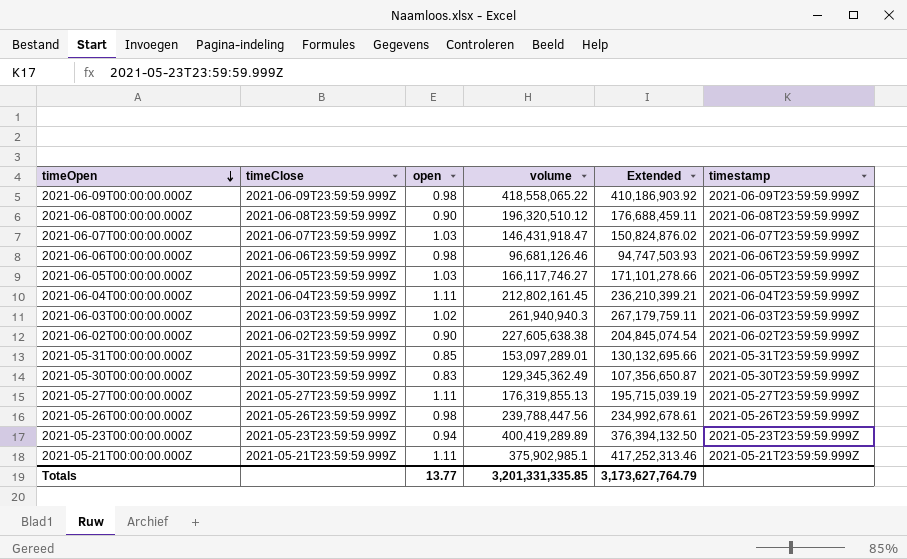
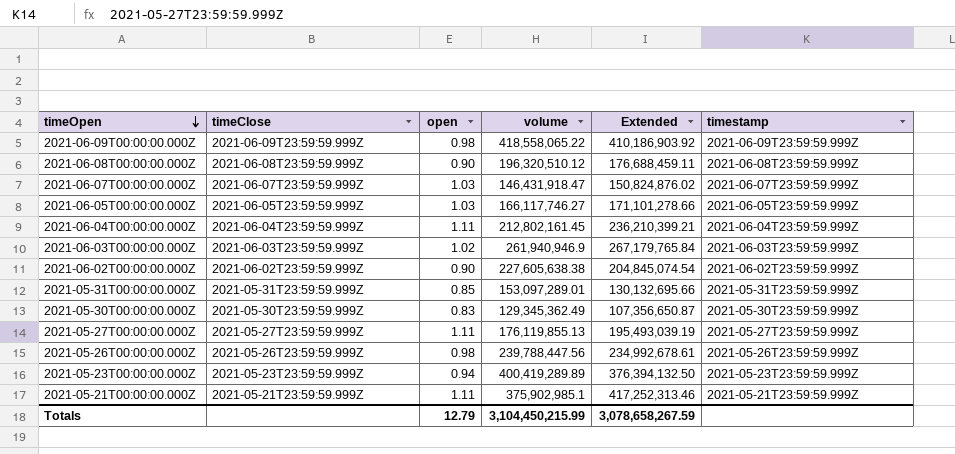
row 2021-06-06T00:00:00.000Z: 2021-06-06T23:59:59.999Z | 0.98 | 96,681,126.46 | 94,747,503.93 | 2021-06-06T23:59:59.999Z -> none
2021-06-03T00:00:00.000Z | volume: 261,940,940.3 -> 261,940,946.9
2021-06-03T00:00:00.000Z | Extended: 267,179,759.11 -> 267,179,765.84
2021-05-27T00:00:00.000Z | volume: 176,319,855.13 -> 176,119,855.13
2021-05-27T00:00:00.000Z | Extended: 195,715,039.19 -> 195,493,039.19
Totals | open: 13.77 -> 12.79
Totals | volume: 3,201,331,335.85 -> 3,104,450,215.99
Totals | Extended: 3,173,627,764.79 -> 3,078,658,267.59

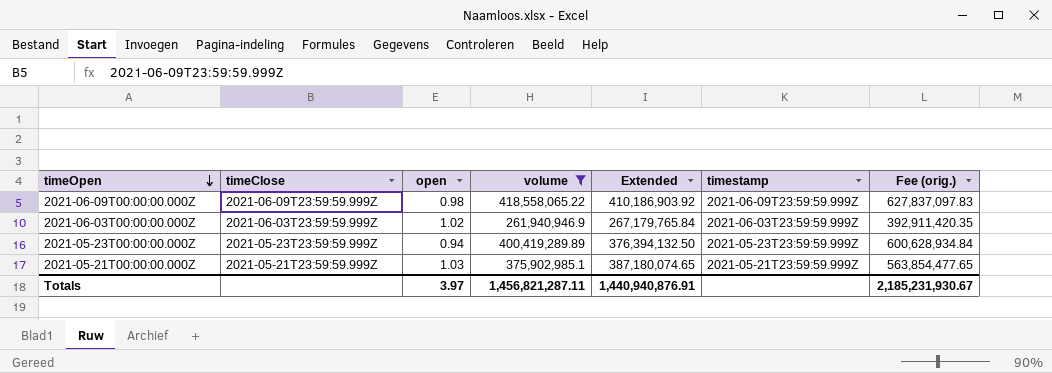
filter: none -> volume >= 261,940,946.9
column Fee (orig.) | formula: none -> [volume] * 1.5
2021-05-21T00:00:00.000Z | open: 1.11 -> 1.03
2021-05-21T00:00:00.000Z | Extended: 417,252,313.46 -> 387,180,074.65
Totals | open: 12.79 -> 3.97
Totals | volume: 3,104,450,215.99 -> 1,456,821,287.11
Totals | Extended: 3,078,658,267.59 -> 1,440,940,876.91

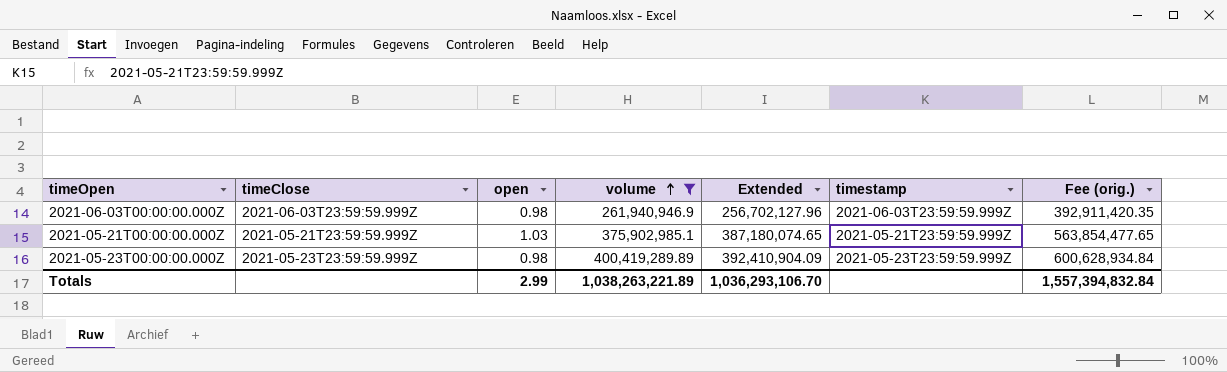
row order: timeOpen descending -> volume ascending
row 2021-06-09T00:00:00.000Z: 2021-06-09T23:59:59.999Z | 0.98 | 418,558,065.22 | 410,186,903.92 | 2021-06-09T23:59:59.999Z | 627,837,097.83 -> none
2021-06-03T00:00:00.000Z | open: 1.02 -> 0.98
2021-06-03T00:00:00.000Z | Extended: 267,179,765.84 -> 256,702,127.96
2021-05-23T00:00:00.000Z | open: 0.94 -> 0.98
2021-05-23T00:00:00.000Z | Extended: 376,394,132.50 -> 392,410,904.09
Totals | open: 3.97 -> 2.99
Totals | volume: 1,456,821,287.11 -> 1,038,263,221.89
Totals | Extended: 1,440,940,876.91 -> 1,036,293,106.70
Totals | Fee (orig.): 2,185,231,930.67 -> 1,557,394,832.84

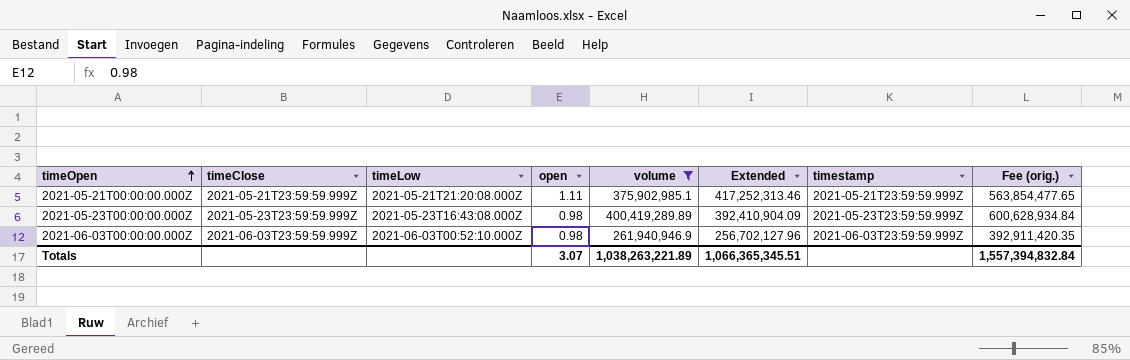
row order: volume ascending -> timeOpen ascending
column timeLow | position: none -> 3
2021-05-21T00:00:00.000Z | open: 1.03 -> 1.11
2021-05-21T00:00:00.000Z | Extended: 387,180,074.65 -> 417,252,313.46
Totals | open: 2.99 -> 3.07
Totals | Extended: 1,036,293,106.70 -> 1,066,365,345.51

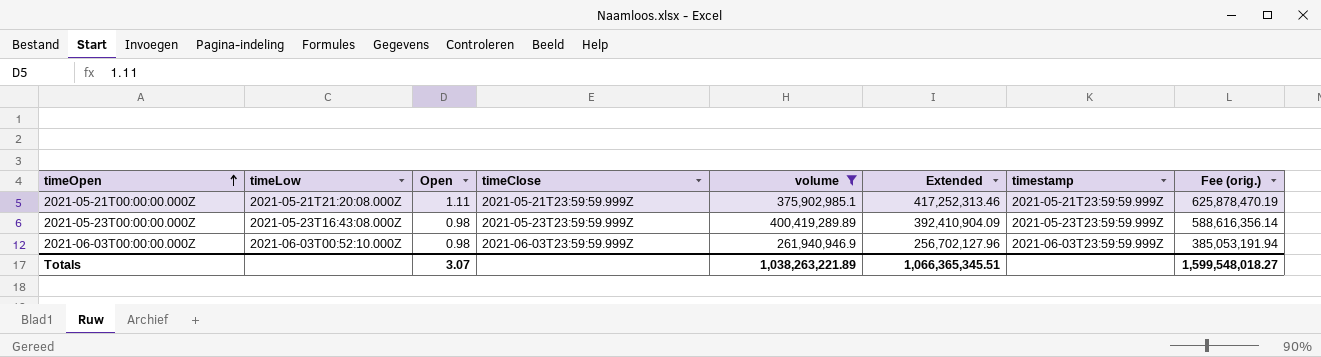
column name: open -> Open
column timeClose | position: 2 -> 4
column Fee (orig.) | formula: [volume] * 1.5 -> [Extended] * 1.5
Totals | Fee (orig.): 1,557,394,832.84 -> 1,599,548,018.27

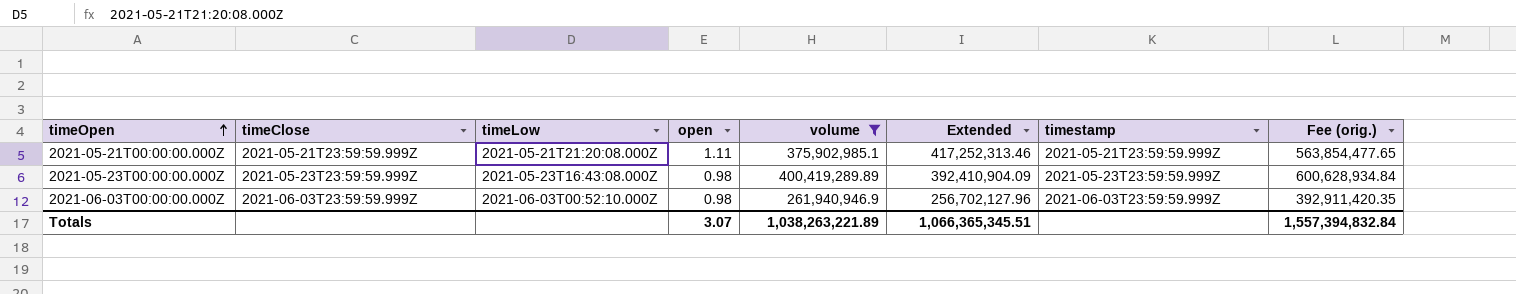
column timeClose | position: 4 -> 2
column name: Open -> open
column Fee (orig.) | formula: [Extended] * 1.5 -> [volume] * 1.5
Totals | Fee (orig.): 1,599,548,018.27 -> 1,557,394,832.84

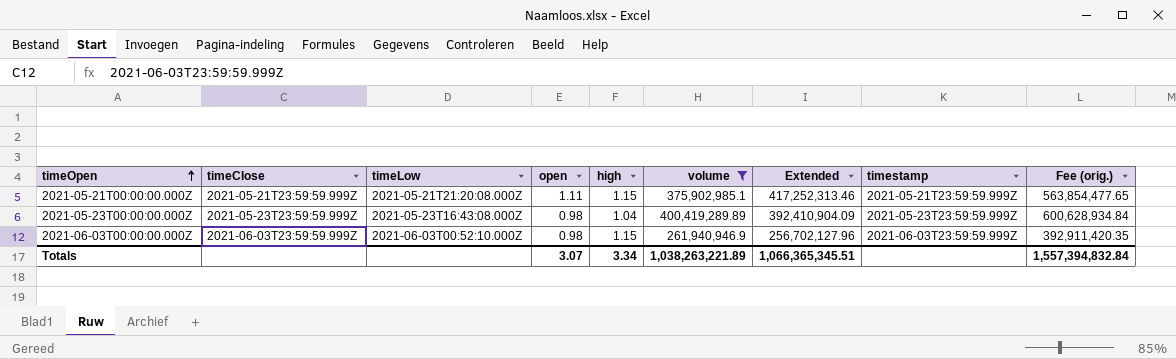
column high | position: none -> 5

